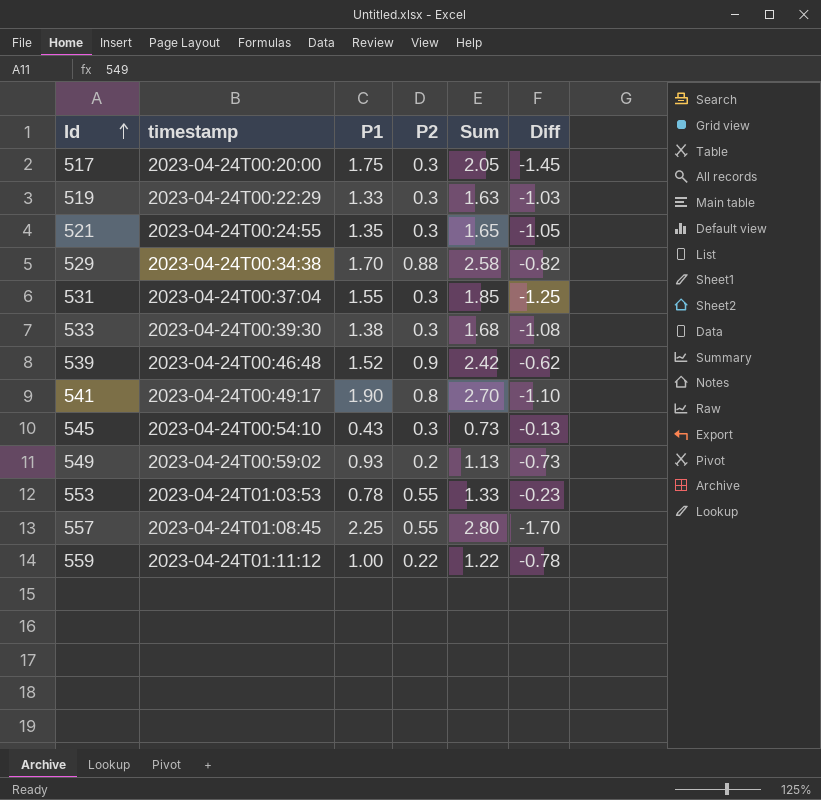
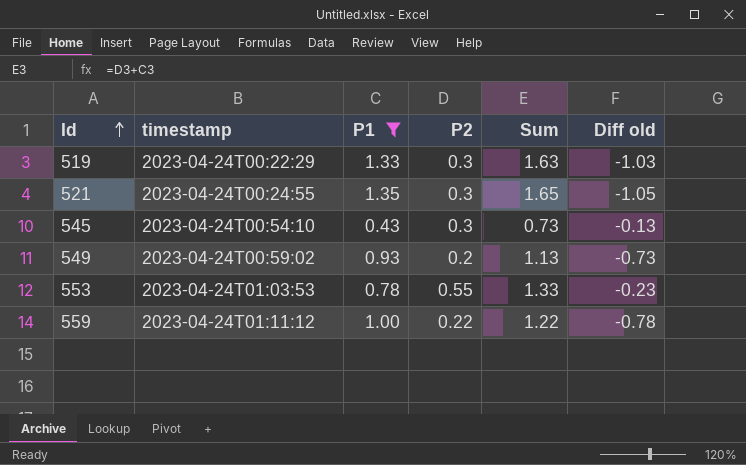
filter: none -> P1 <= 1.35
column name: Diff -> Diff old

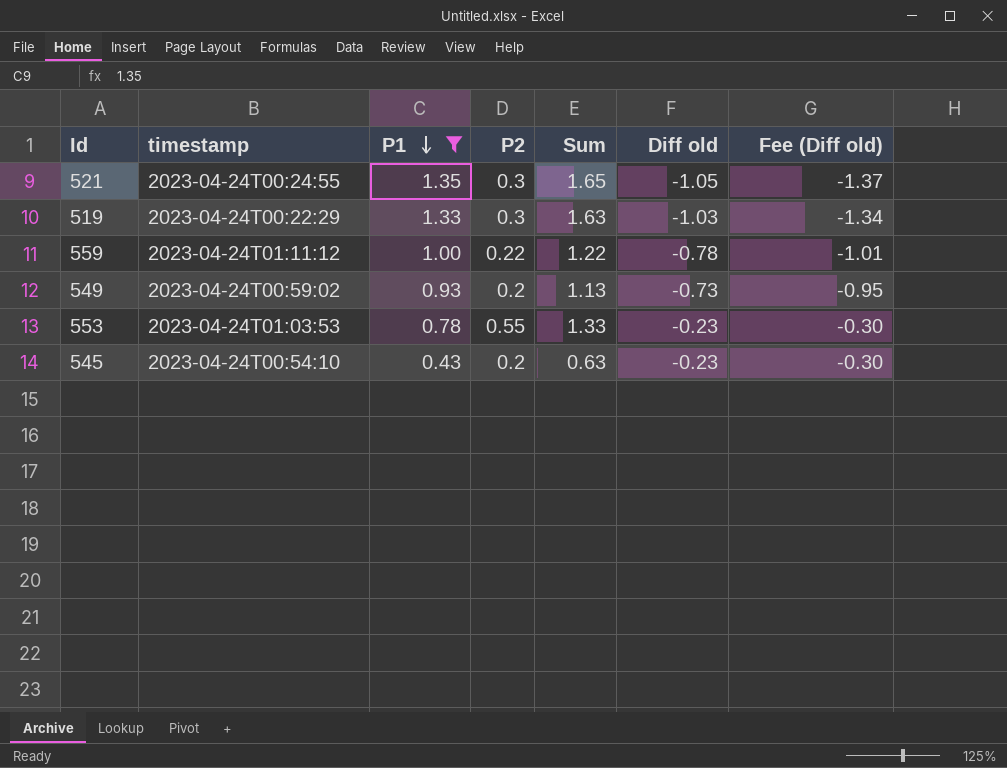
row order: Id ascending -> P1 descending
column Fee (Diff old) | formula: none -> [Diff old] * 1.3
545 | P2: 0.3 -> 0.2
545 | Sum: 0.73 -> 0.63
545 | Diff old: -0.13 -> -0.23

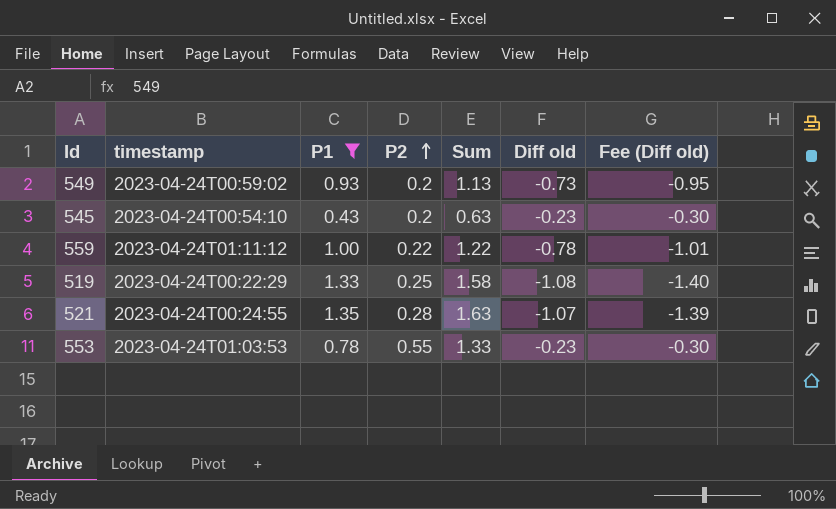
row order: P1 descending -> P2 ascending
519 | P2: 0.3 -> 0.25
519 | Sum: 1.63 -> 1.58
519 | Diff old: -1.03 -> -1.08
519 | Fee (Diff old): -1.34 -> -1.40
521 | P2: 0.3 -> 0.28
521 | Sum: 1.65 -> 1.63
521 | Diff old: -1.05 -> -1.07
521 | Fee (Diff old): -1.37 -> -1.39

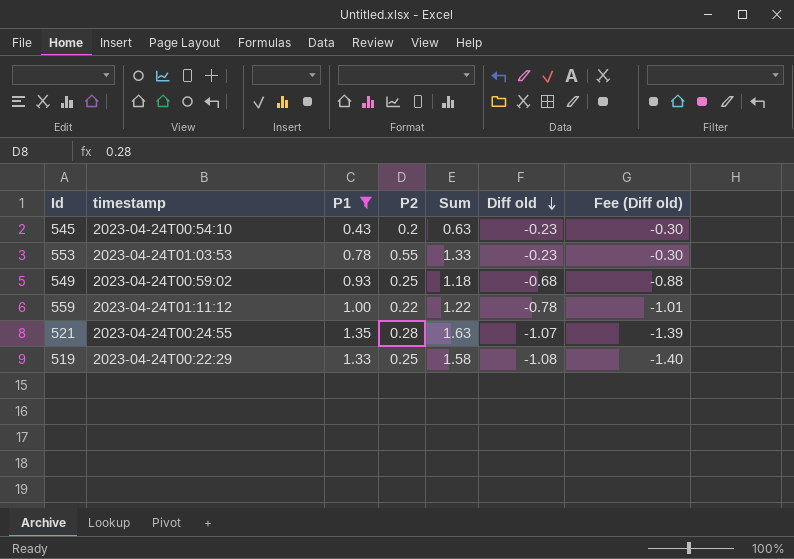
row order: P2 ascending -> Diff old descending
549 | P2: 0.2 -> 0.25
549 | Sum: 1.13 -> 1.18
549 | Diff old: -0.73 -> -0.68
549 | Fee (Diff old): -0.95 -> -0.88

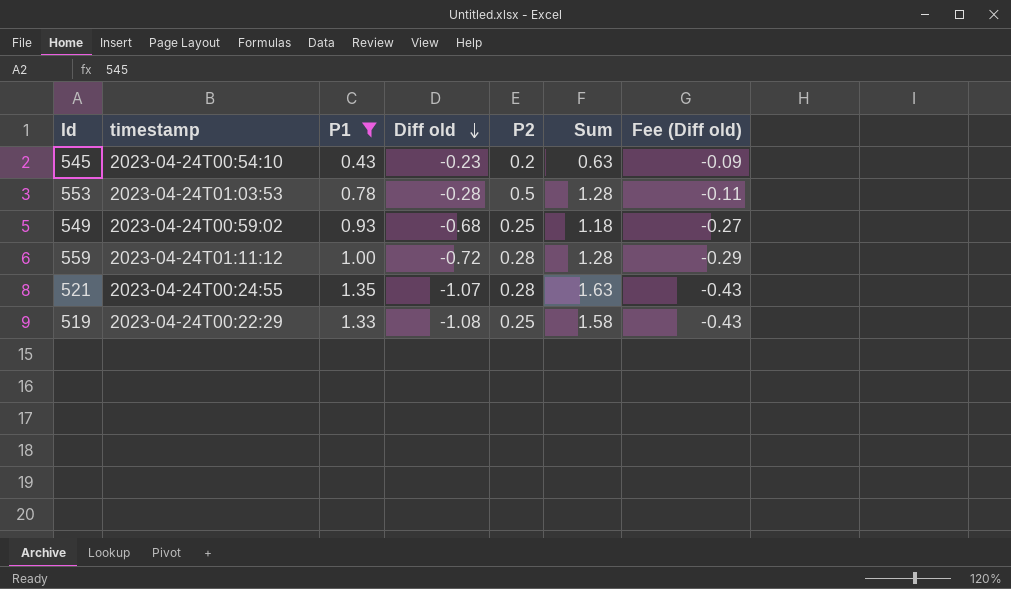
column Diff old | position: 6 -> 4
column Fee (Diff old) | formula: [Diff old] * 1.3 -> [Diff old] * 0.4
553 | Diff old: -0.23 -> -0.28
553 | P2: 0.55 -> 0.5
553 | Sum: 1.33 -> 1.28
559 | Diff old: -0.78 -> -0.72
559 | P2: 0.22 -> 0.28
559 | Sum: 1.22 -> 1.28

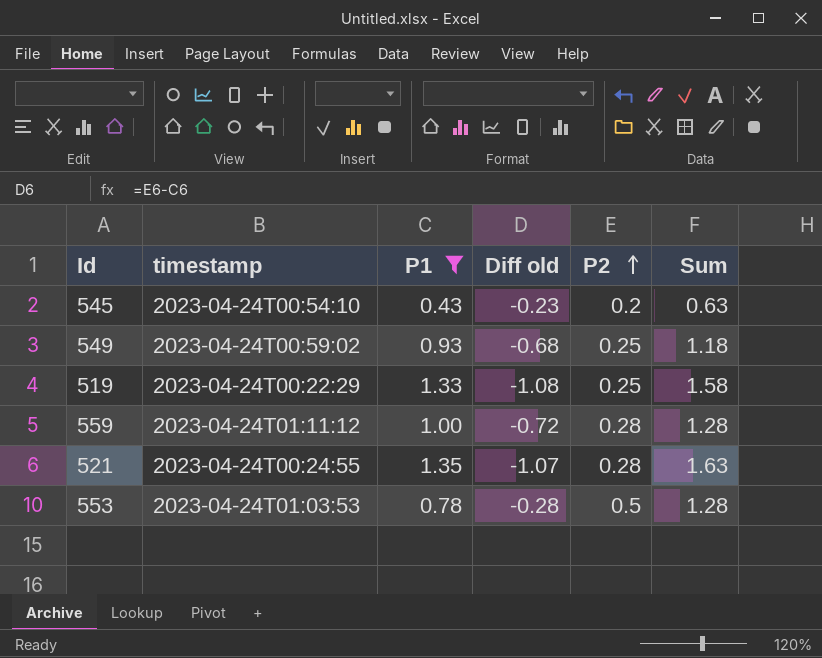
row order: Diff old descending -> P2 ascending
column Fee (Diff old) | formula: [Diff old] * 0.4 -> none

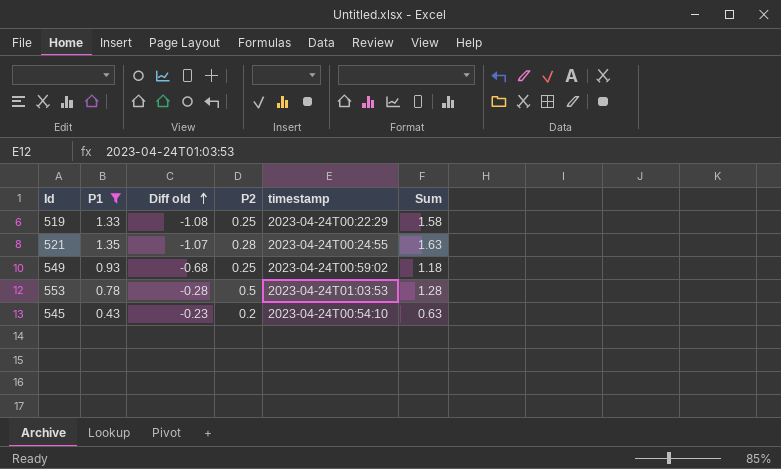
row order: P2 ascending -> Diff old ascending
column timestamp | position: 2 -> 5
row 559: 2023-04-24T01:11:12 | 1.00 | -0.72 | 0.28 | 1.28 -> none

